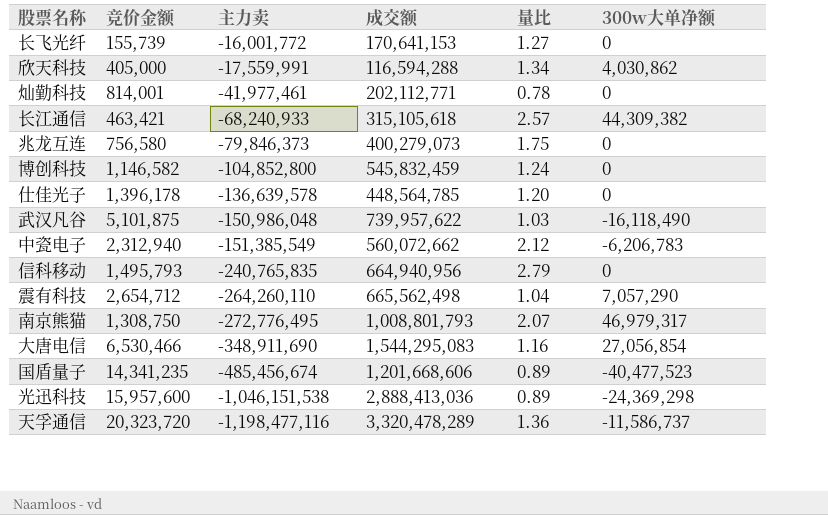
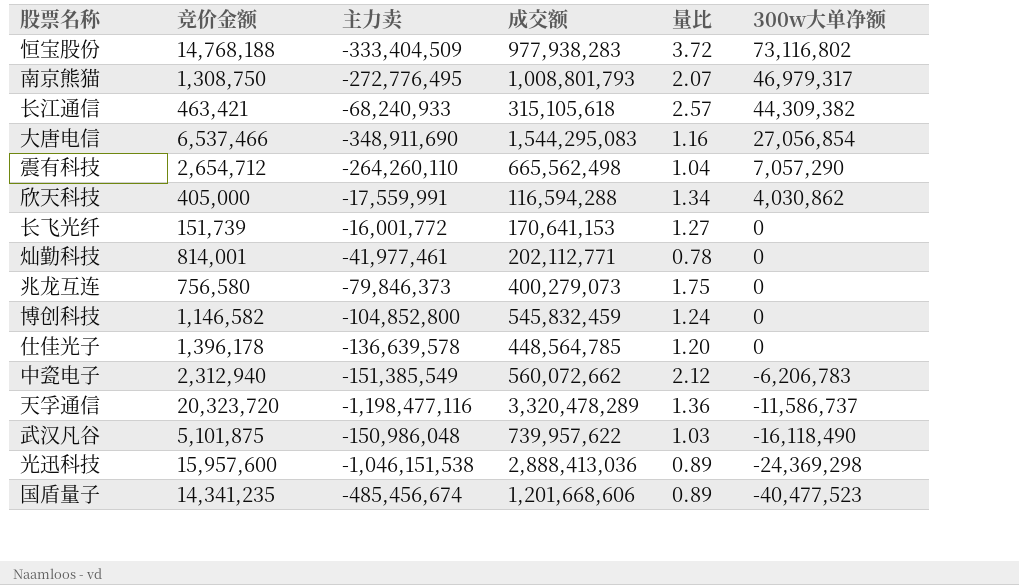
row order: 主力卖 descending -> 300w大单净额 descending
row 信科移动: 1,495,793 | -240,765,835 | 664,940,956 | 2.79 | 0 -> none
row 恒宝股份: none -> 14,768,188 | -333,404,509 | 977,938,283 | 3.72 | 73,116,802
大唐电信 | 竞价金额: 6,530,466 -> 6,537,466
长飞光纤 | 竞价金额: 155,739 -> 151,739

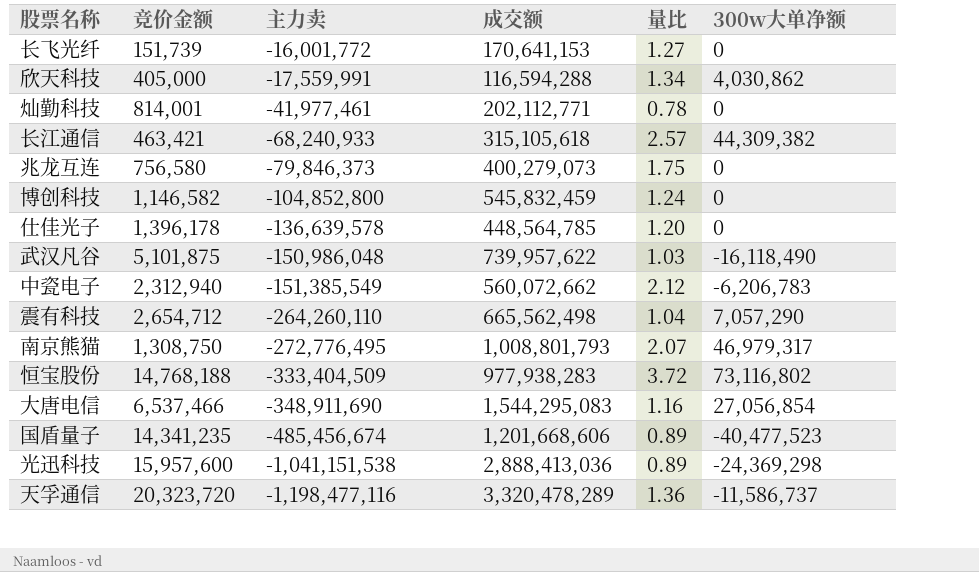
row order: 300w大单净额 descending -> 主力卖 descending
光迅科技 | 主力卖: -1,046,151,538 -> -1,041,151,538

